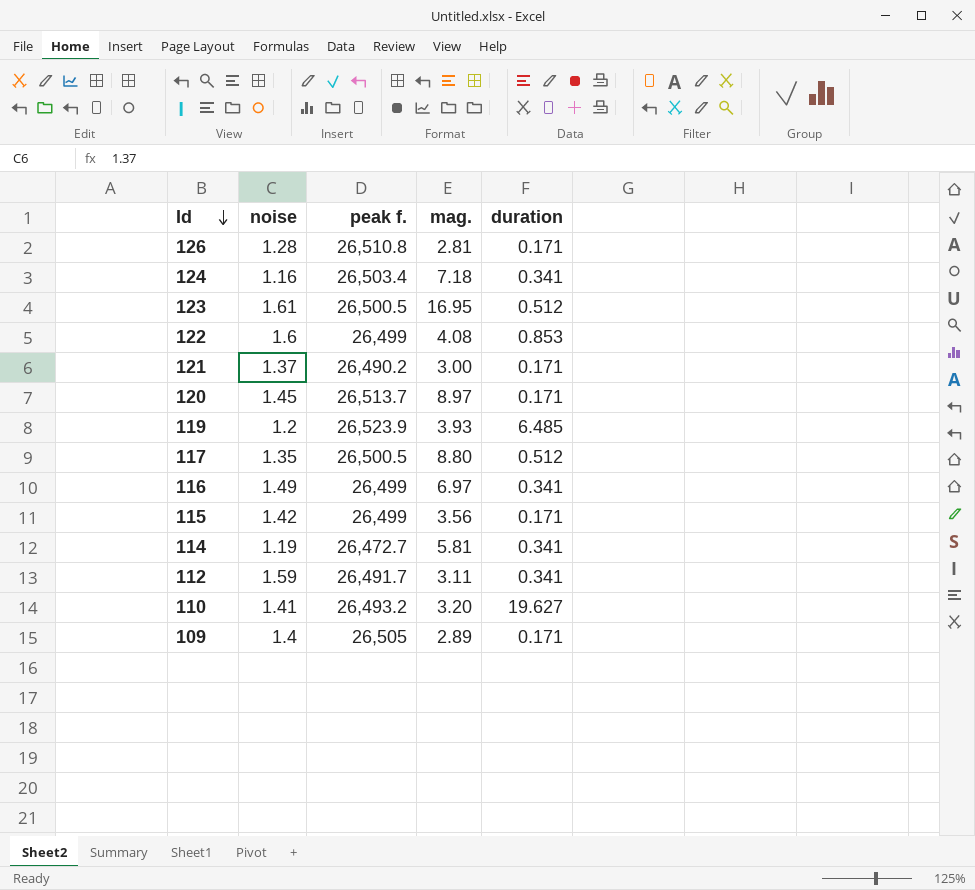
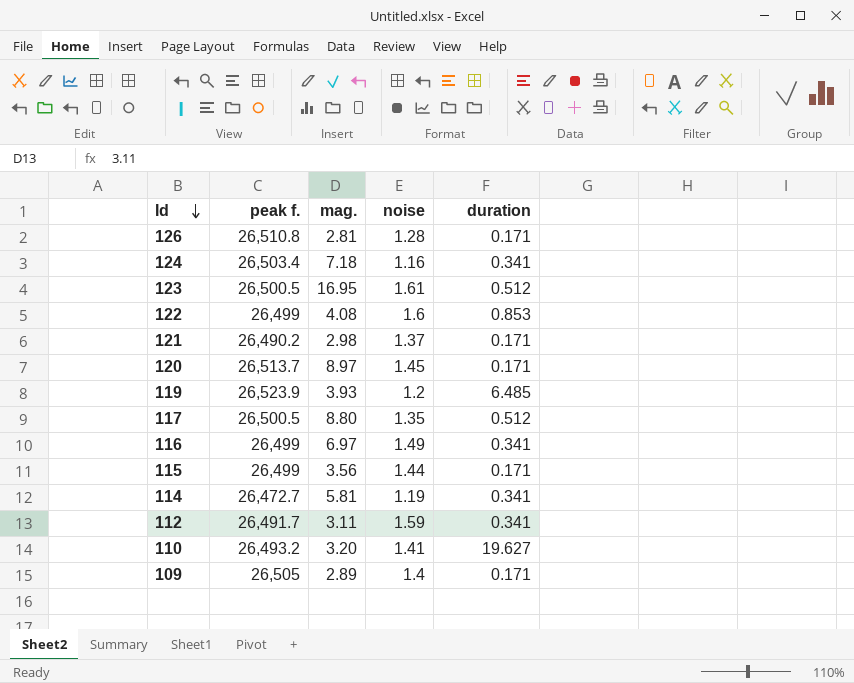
column noise | position: 2 -> 4
121 | mag.: 3.00 -> 2.98
115 | noise: 1.42 -> 1.44

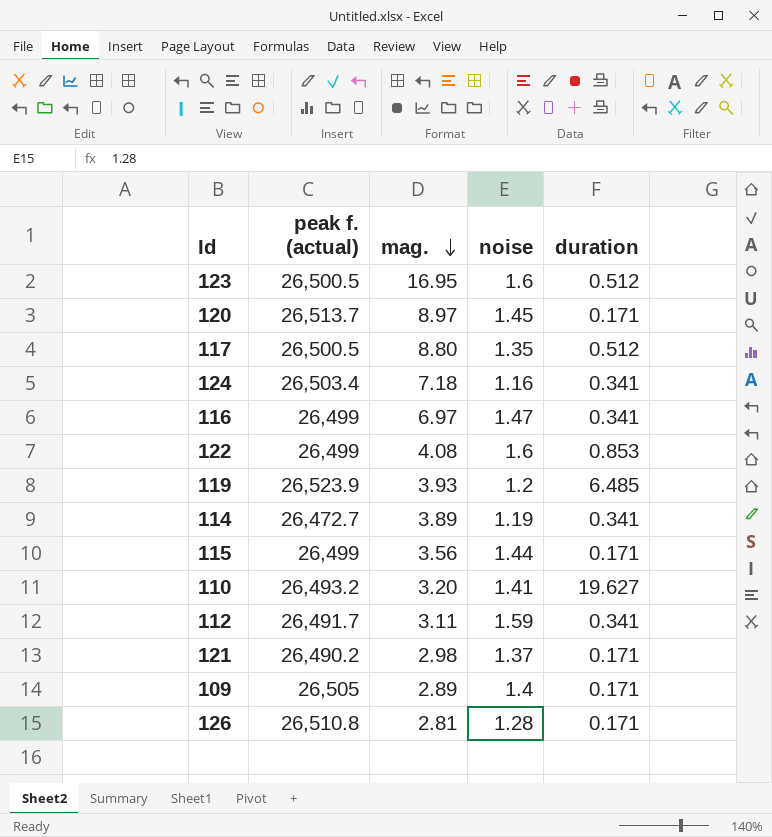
row order: Id descending -> mag. descending
column name: peak f. -> peak f. (actual)
123 | noise: 1.61 -> 1.6
116 | noise: 1.49 -> 1.47
114 | mag.: 5.81 -> 3.89

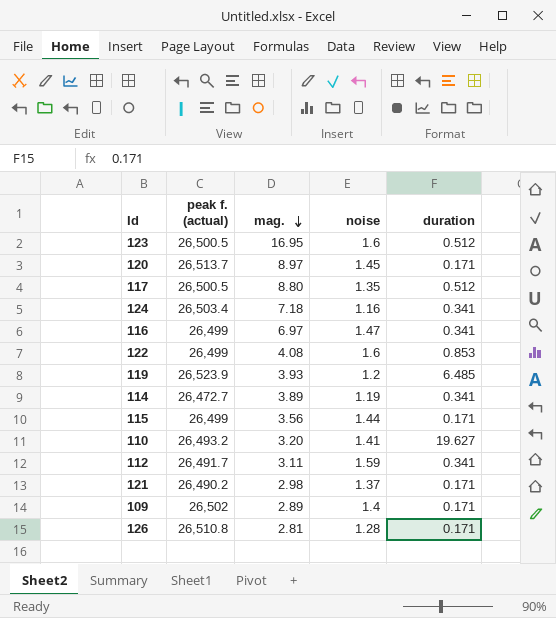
109 | peak f. (actual): 26,505 -> 26,502

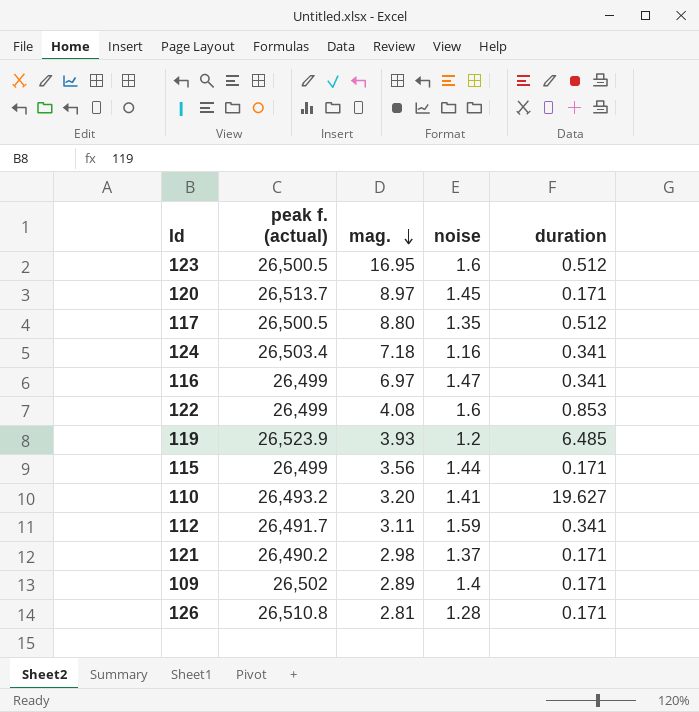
row 114: 26,472.7 | 3.89 | 1.19 | 0.341 -> none

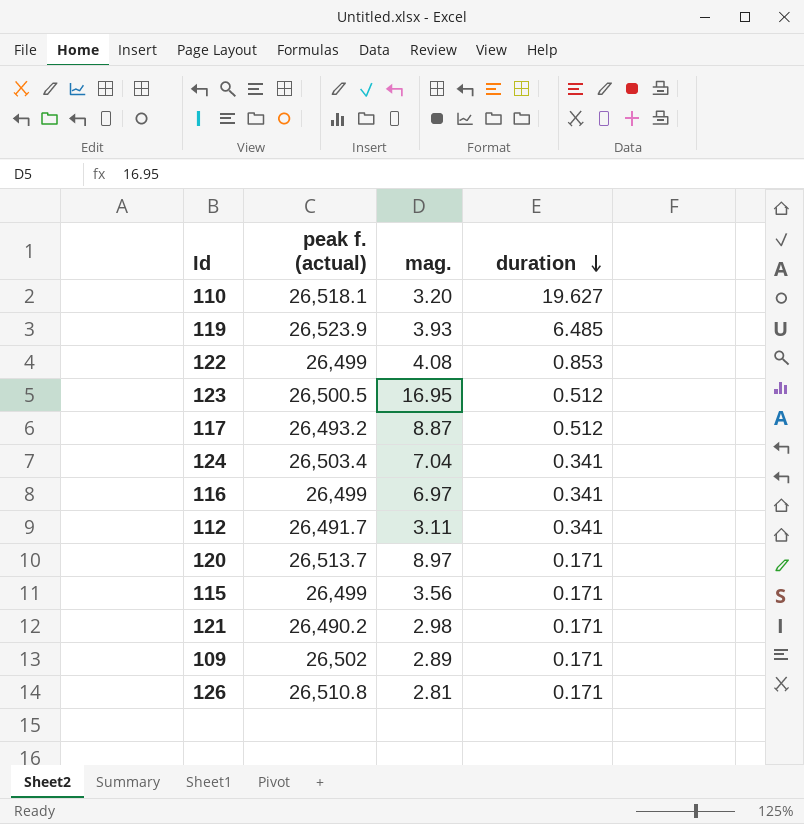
row order: mag. descending -> duration descending
column noise | position: 4 -> none
110 | peak f. (actual): 26,493.2 -> 26,518.1
117 | peak f. (actual): 26,500.5 -> 26,493.2
117 | mag.: 8.80 -> 8.87
124 | mag.: 7.18 -> 7.04

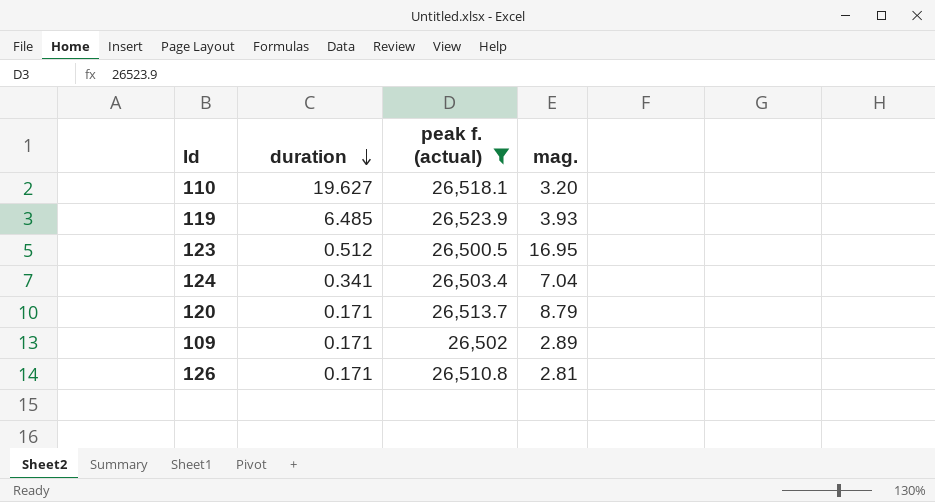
filter: none -> peak f. (actual) >= 26,500.5
column duration | position: 4 -> 2
120 | mag.: 8.97 -> 8.79

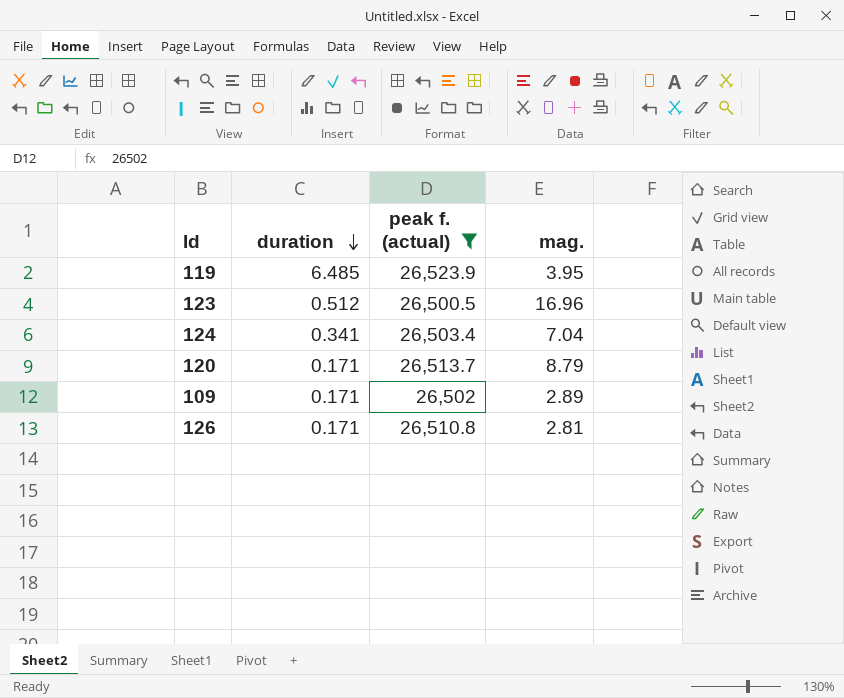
row 110: 19.627 | 26,518.1 | 3.20 -> none
119 | mag.: 3.93 -> 3.95
123 | mag.: 16.95 -> 16.96

